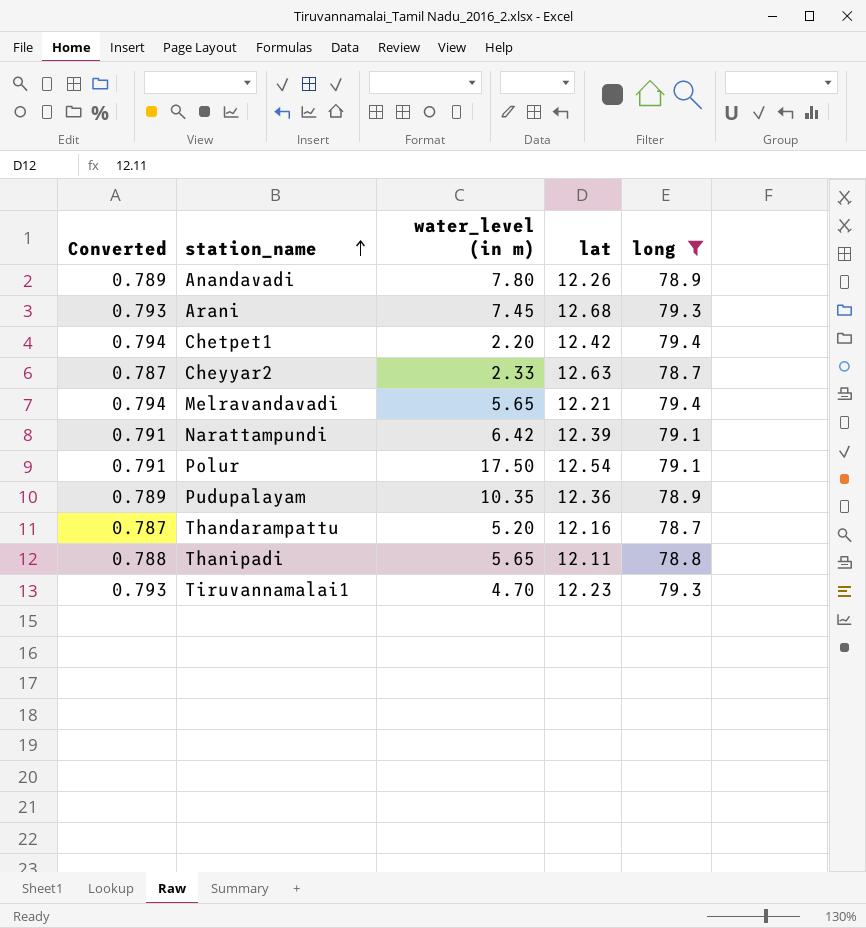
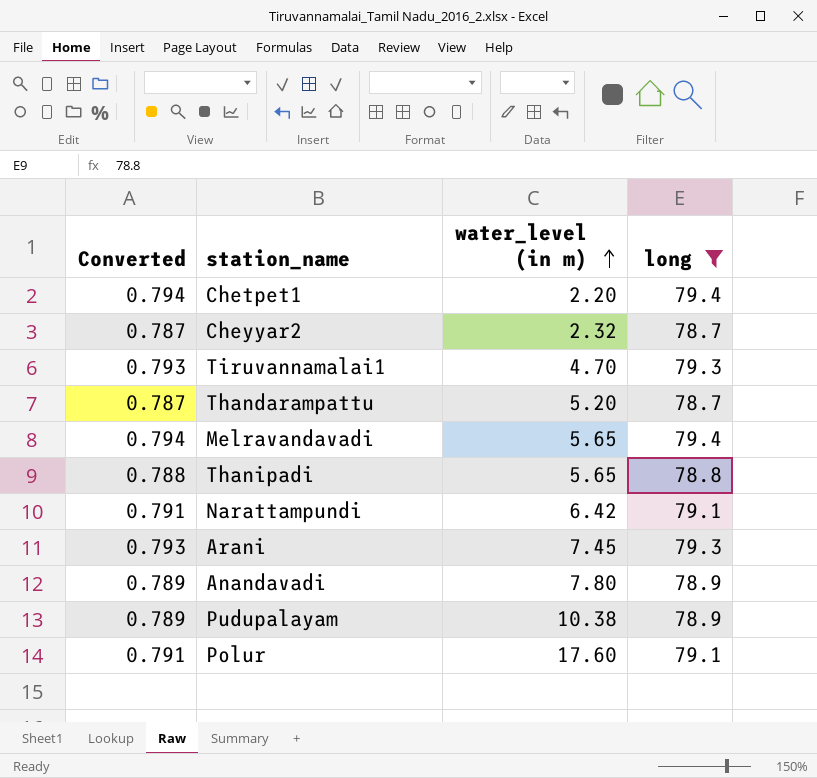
row order: station_name ascending -> water_level (in m) ascending
column lat | position: 4 -> none
Cheyyar2 | water_level (in m): 2.33 -> 2.32
Pudupalayam | water_level (in m): 10.35 -> 10.38
Polur | water_level (in m): 17.50 -> 17.60

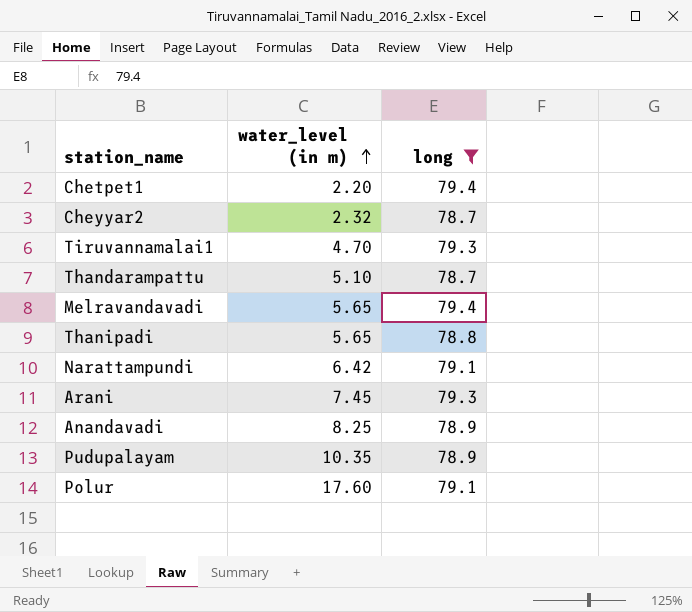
column Converted | formula: [long] * 0.01 -> none
Thandarampattu | water_level (in m): 5.20 -> 5.10
Anandavadi | water_level (in m): 7.80 -> 8.25
Pudupalayam | water_level (in m): 10.38 -> 10.35

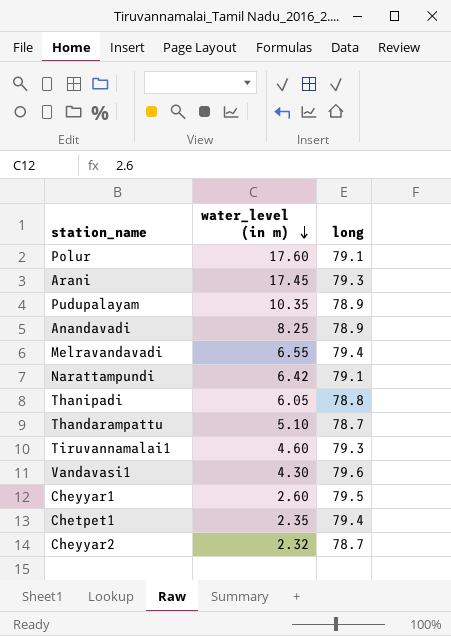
filter: long <= 79.4 -> none
row order: water_level (in m) ascending -> water_level (in m) descending
Arani | water_level (in m): 7.45 -> 17.45
Melravandavadi | water_level (in m): 5.65 -> 6.55
Thanipadi | water_level (in m): 5.65 -> 6.05
Tiruvannamalai1 | water_level (in m): 4.70 -> 4.60
Chetpet1 | water_level (in m): 2.20 -> 2.35

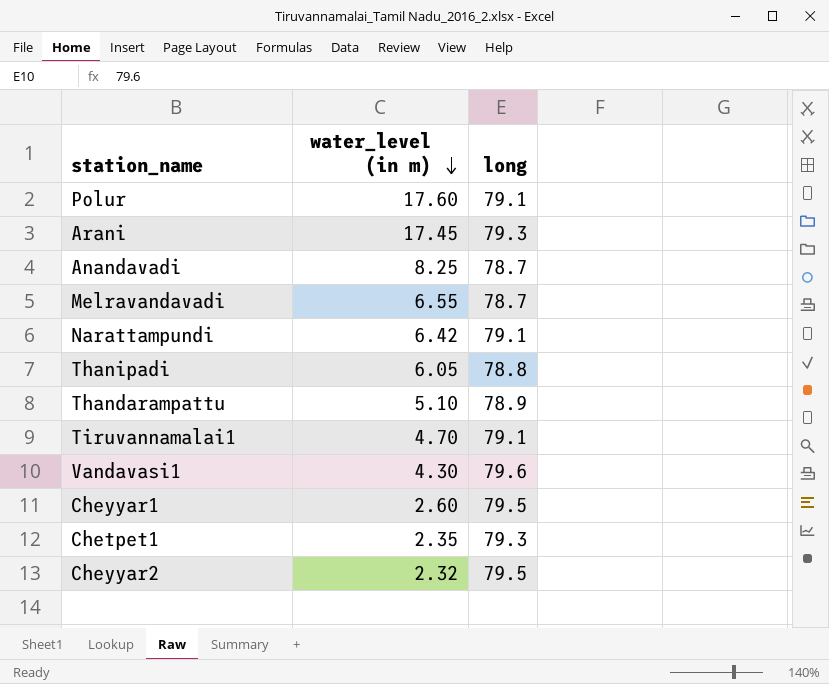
row Pudupalayam: 10.35 | 78.9 -> none
Anandavadi | long: 78.9 -> 78.7
Melravandavadi | long: 79.4 -> 78.7
Thandarampattu | long: 78.7 -> 78.9
Tiruvannamalai1 | water_level (in m): 4.60 -> 4.70
Tiruvannamalai1 | long: 79.3 -> 79.1
Chetpet1 | long: 79.4 -> 79.3
Cheyyar2 | long: 78.7 -> 79.5

